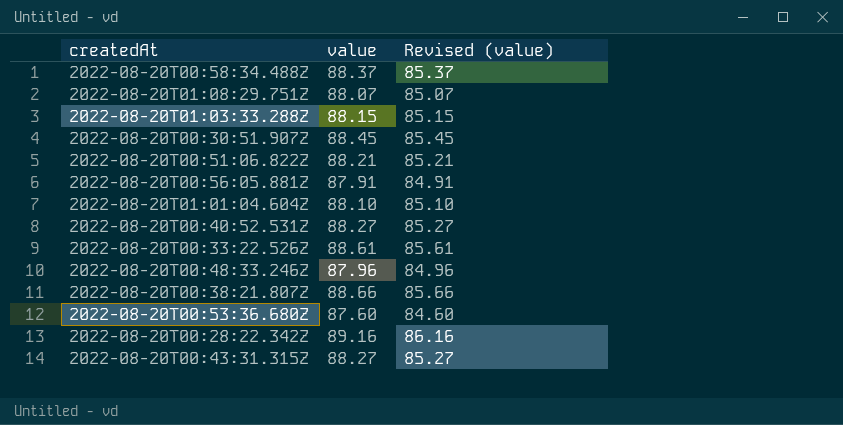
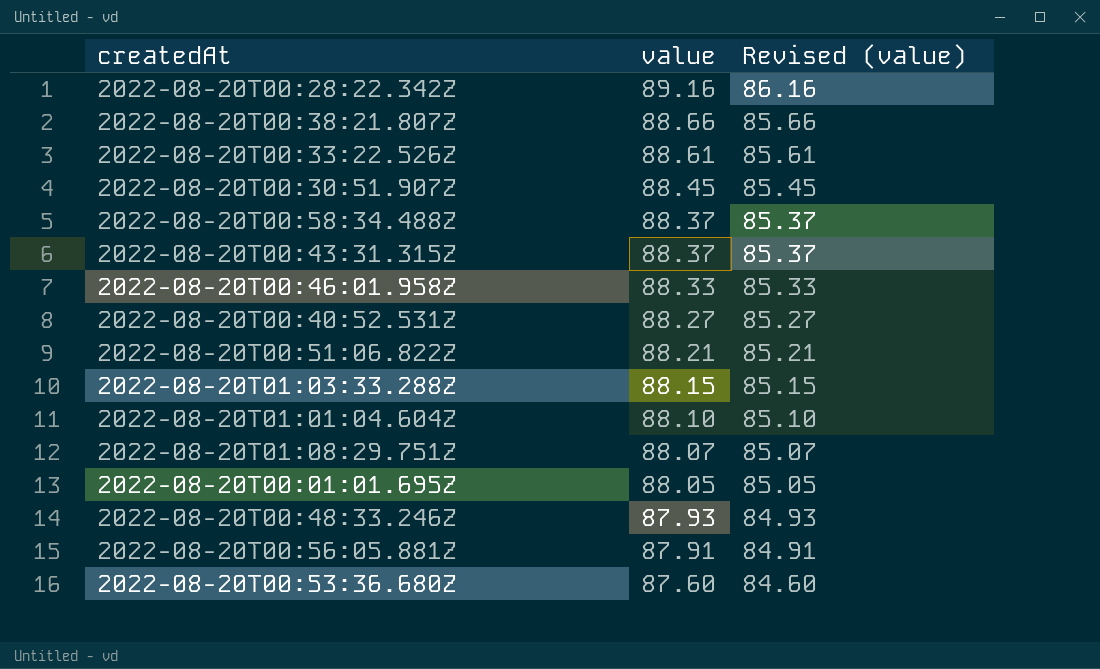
row order: none -> value descending
2022-08-20T00:43:31.315Z | value: 88.27 -> 88.37
2022-08-20T00:43:31.315Z | Revised (value): 85.27 -> 85.37
row 2022-08-20T00:46:01.958Z: none -> 88.33 | 85.33
row 2022-08-20T00:01:01.695Z: none -> 88.05 | 85.05
2022-08-20T00:48:33.246Z | value: 87.96 -> 87.93
2022-08-20T00:48:33.246Z | Revised (value): 84.96 -> 84.93

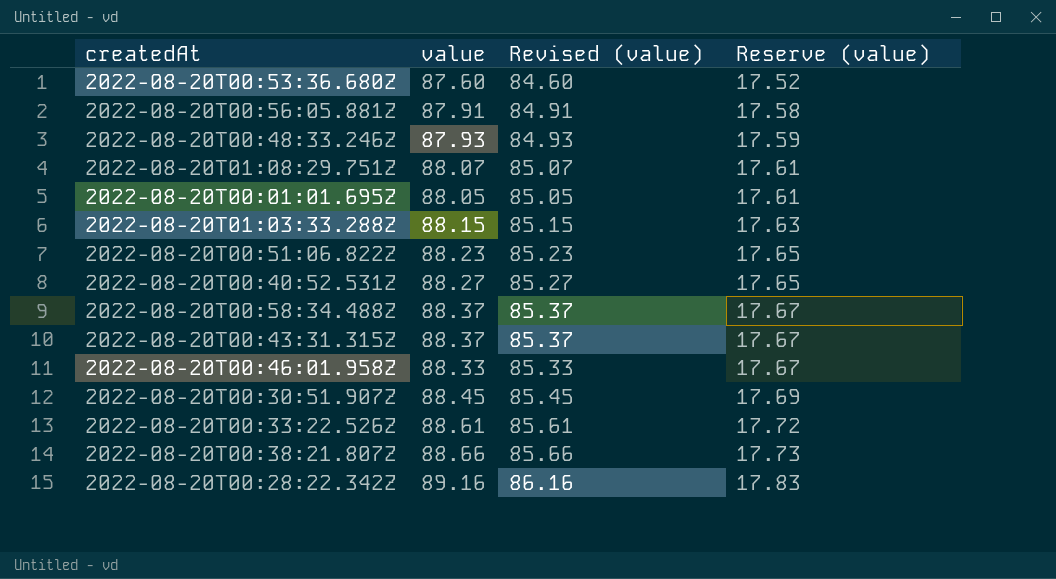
row order: value descending -> Reserve (value) ascending
column Reserve (value) | formula: none -> [value] * 0.2
row 2022-08-20T01:01:04.604Z: 88.10 | 85.10 -> none
2022-08-20T00:51:06.822Z | value: 88.21 -> 88.23
2022-08-20T00:51:06.822Z | Revised (value): 85.21 -> 85.23

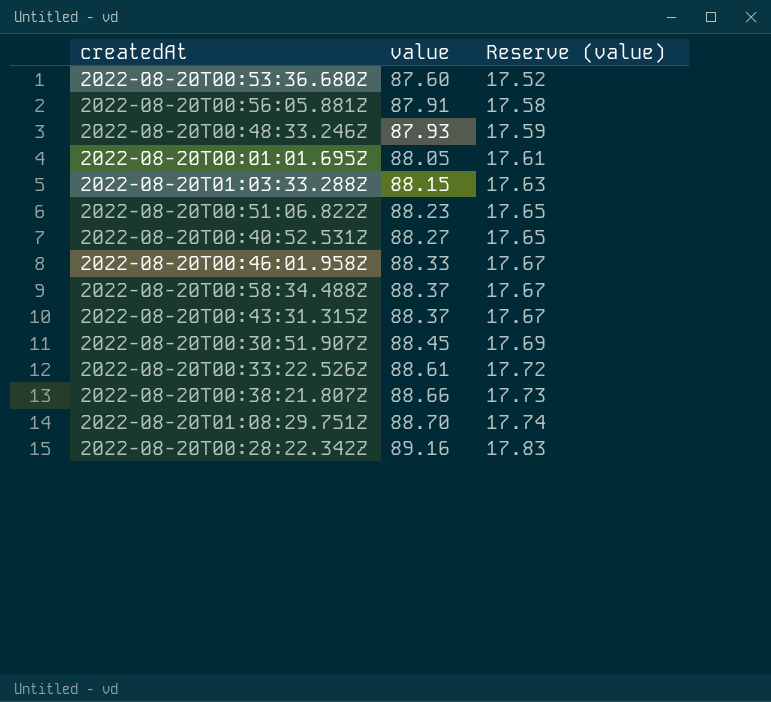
row order: Reserve (value) ascending -> value ascending
column Revised (value) | formula: [value] - 3 -> none
2022-08-20T01:08:29.751Z | value: 88.07 -> 88.70
2022-08-20T01:08:29.751Z | Reserve (value): 17.61 -> 17.74

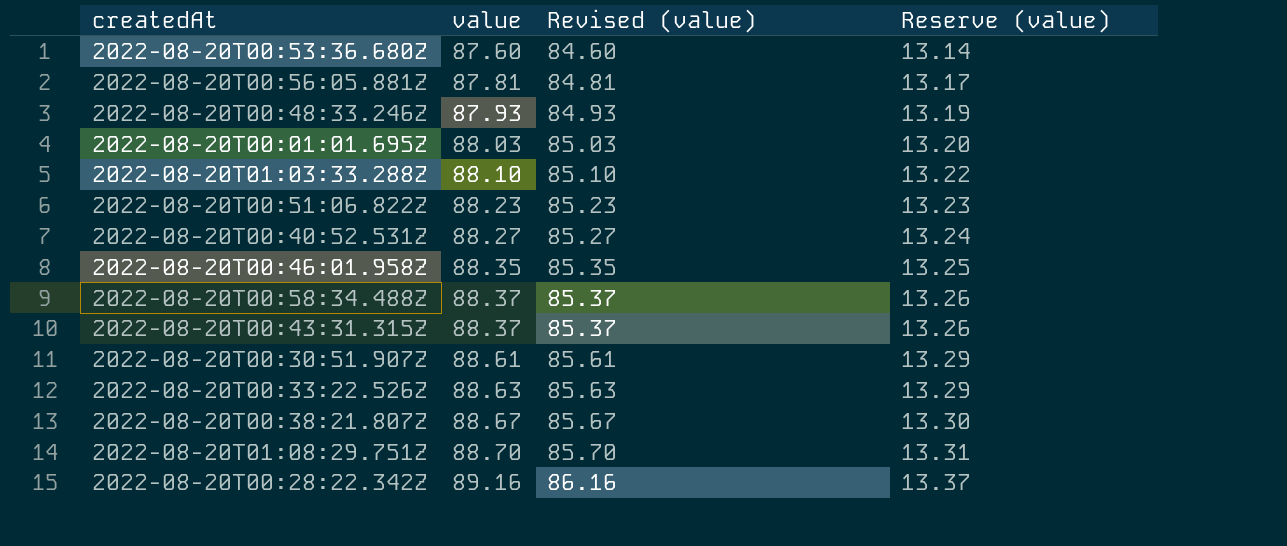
column Revised (value) | formula: none -> [value] - 3
column Reserve (value) | formula: [value] * 0.2 -> [value] * 0.15
2022-08-20T00:56:05.881Z | value: 87.91 -> 87.81
2022-08-20T00:01:01.695Z | value: 88.05 -> 88.03
2022-08-20T01:03:33.288Z | value: 88.15 -> 88.10
2022-08-20T00:46:01.958Z | value: 88.33 -> 88.35
2022-08-20T00:30:51.907Z | value: 88.45 -> 88.61
2022-08-20T00:33:22.526Z | value: 88.61 -> 88.63
2022-08-20T00:38:21.807Z | value: 88.66 -> 88.67

